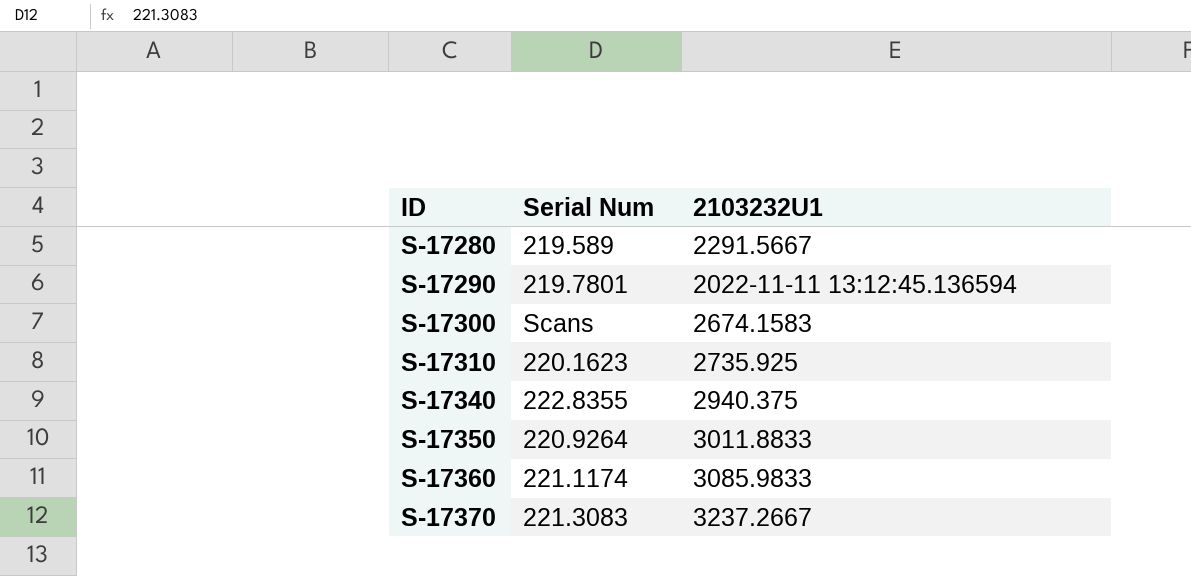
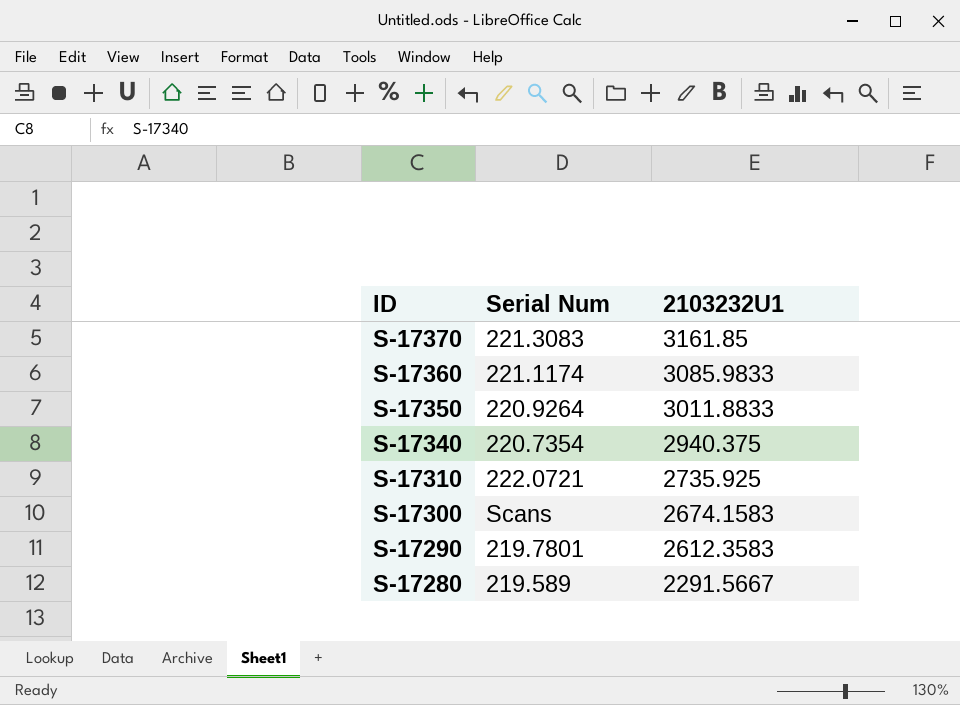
row order: ID ascending -> ID descending
S-17370 | 2103232U1: 3237.2667 -> 3161.85
S-17340 | Serial Num: 222.8355 -> 220.7354
S-17310 | Serial Num: 220.1623 -> 222.0721
S-17290 | 2103232U1: 2022-11-11 13:12:45.136594 -> 2612.3583

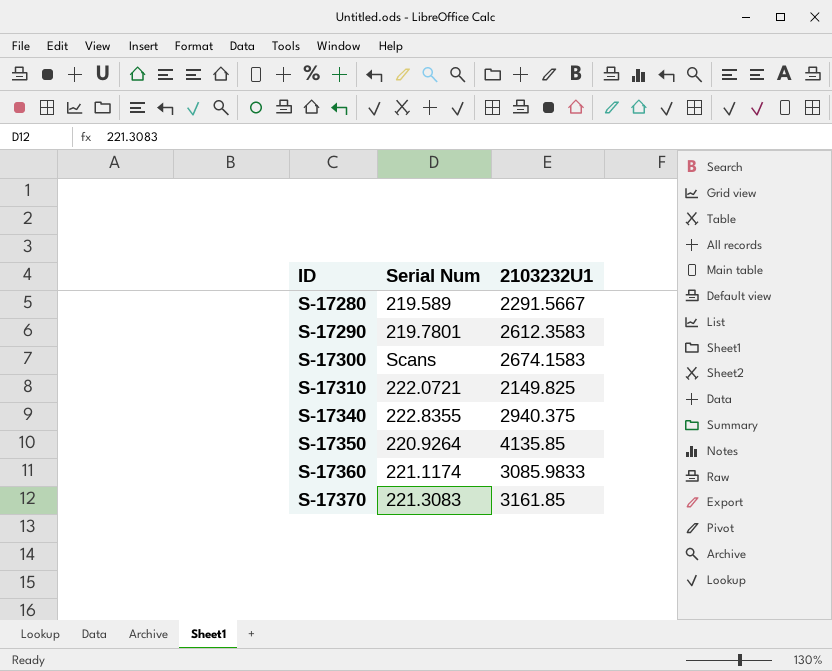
row order: ID descending -> ID ascending
S-17310 | 2103232U1: 2735.925 -> 2149.825
S-17340 | Serial Num: 220.7354 -> 222.8355
S-17350 | 2103232U1: 3011.8833 -> 4135.85

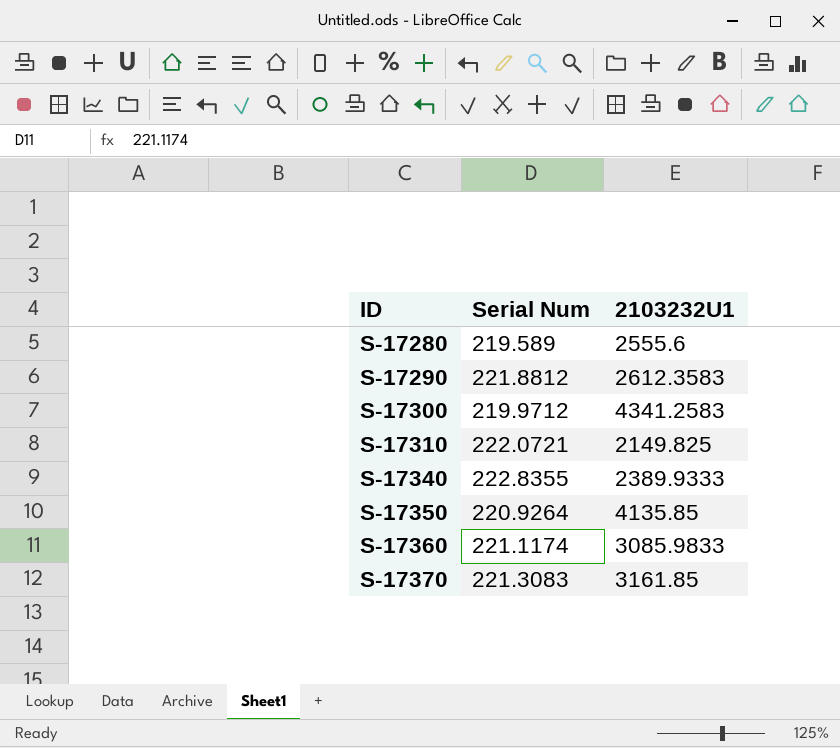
S-17280 | 2103232U1: 2291.5667 -> 2555.6
S-17290 | Serial Num: 219.7801 -> 221.8812
S-17300 | Serial Num: Scans -> 219.9712
S-17300 | 2103232U1: 2674.1583 -> 4341.2583
S-17340 | 2103232U1: 2940.375 -> 2389.9333

